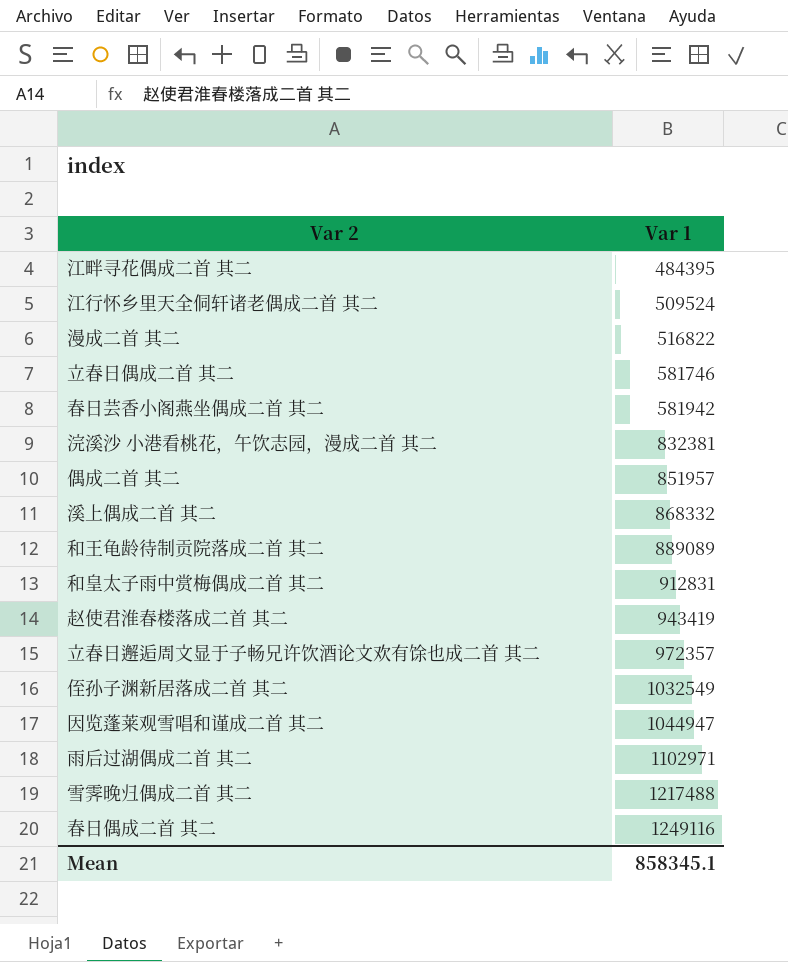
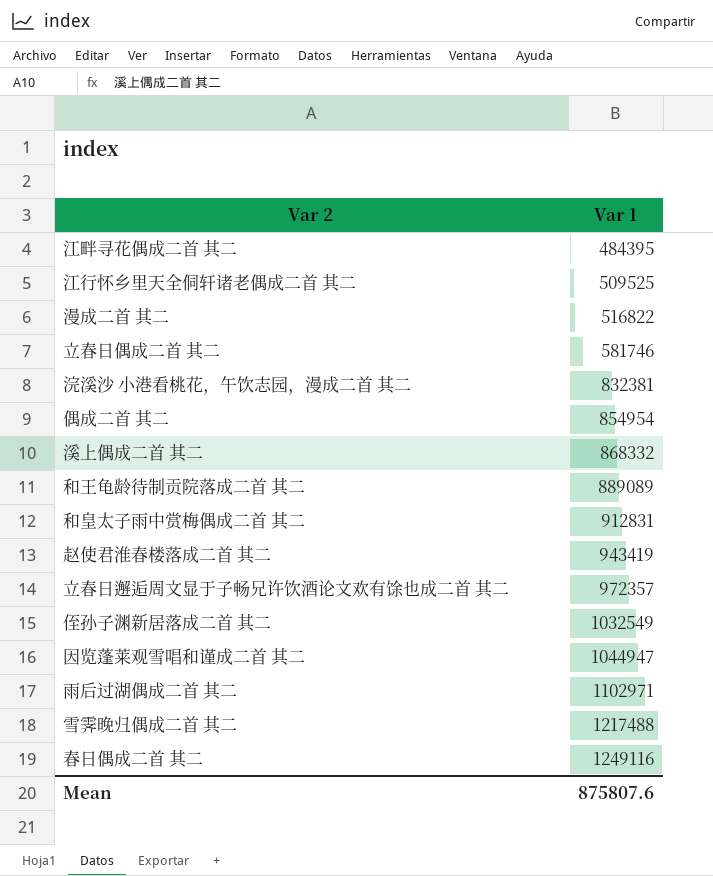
row 春日芸香小阁燕坐偶成二首 其二: 581942 -> none
江行怀乡里天全侗轩诸老偶成二首 其二 | Var 1: 509524 -> 509525
偶成二首 其二 | Var 1: 851957 -> 854954
Mean | Var 1: 858345.1 -> 875807.6

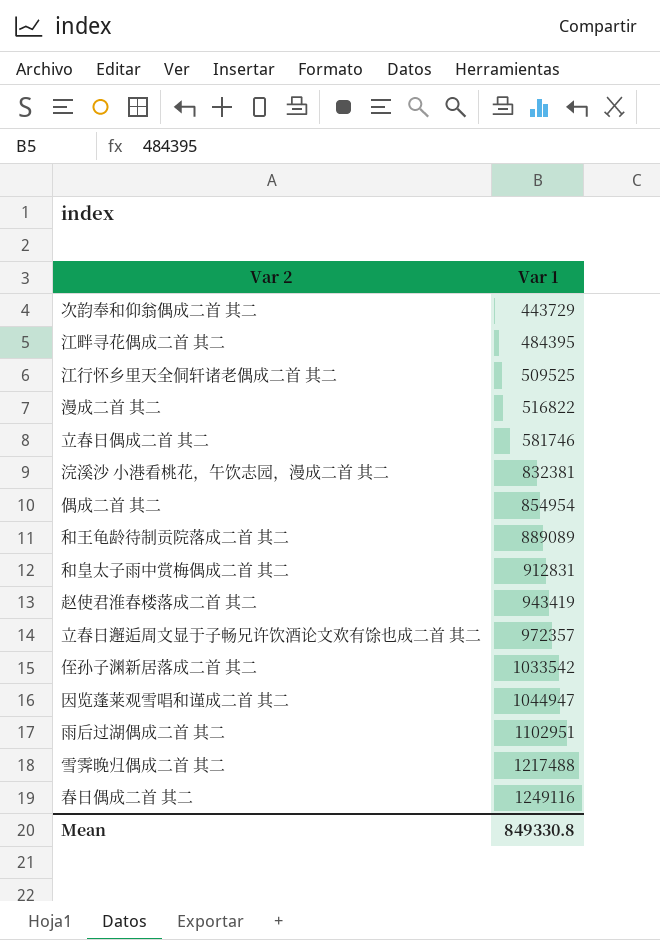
row 溪上偶成二首 其二: 868332 -> none
row 次韵奉和仰翁偶成二首 其二: none -> 443729
侄孙子渊新居落成二首 其二 | Var 1: 1032549 -> 1033542
雨后过湖偶成二首 其二 | Var 1: 1102971 -> 1102951
Mean | Var 1: 875807.6 -> 849330.8

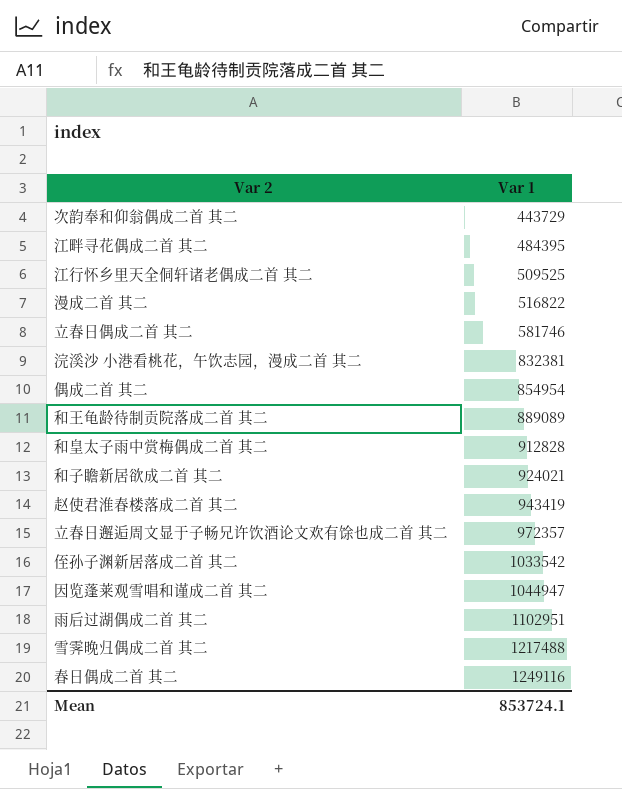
和皇太子雨中赏梅偶成二首 其二 | Var 1: 912831 -> 912828
row 和子瞻新居欲成二首 其二: none -> 924021
Mean | Var 1: 849330.8 -> 853724.1

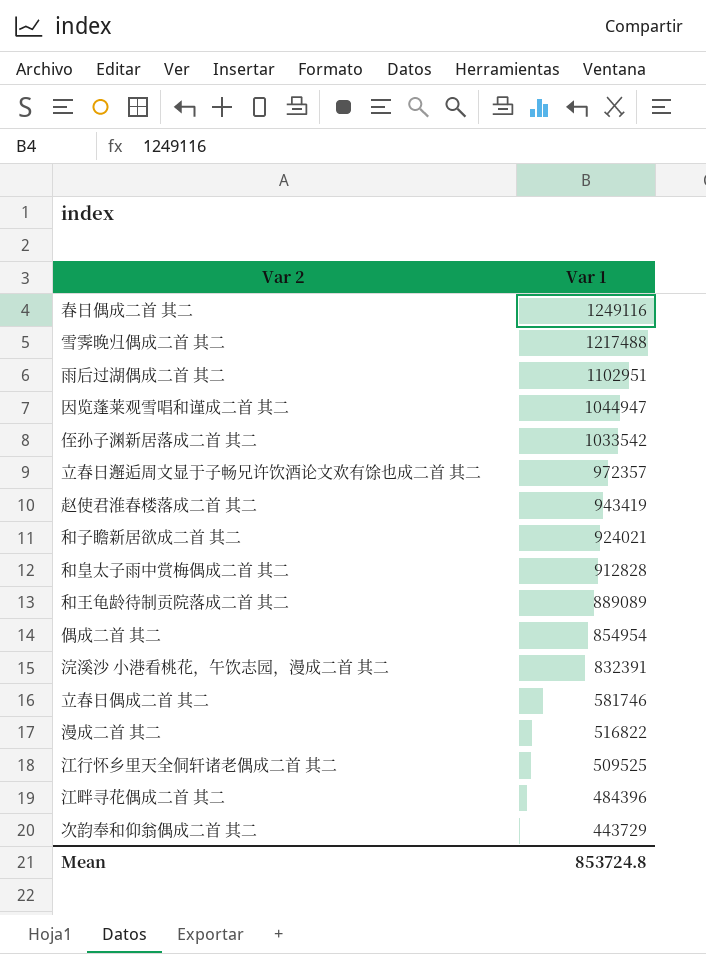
row order: Var 1 ascending -> Var 1 descending
浣溪沙 小港看桃花，午饮志园，漫成二首 其二 | Var 1: 832381 -> 832391
江畔寻花偶成二首 其二 | Var 1: 484395 -> 484396
Mean | Var 1: 853724.1 -> 853724.8

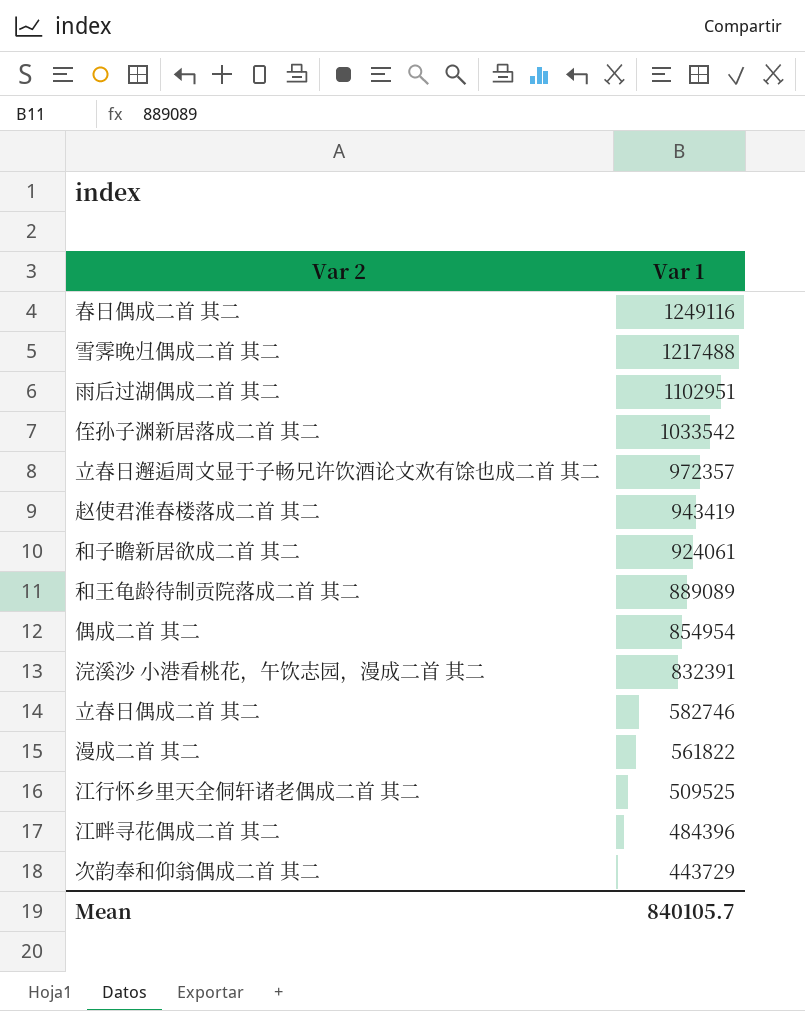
row 因览蓬莱观雪唱和谨成二首 其二: 1044947 -> none
row 和皇太子雨中赏梅偶成二首 其二: 912828 -> none
和子瞻新居欲成二首 其二 | Var 1: 924021 -> 924061
立春日偶成二首 其二 | Var 1: 581746 -> 582746
漫成二首 其二 | Var 1: 516822 -> 561822
Mean | Var 1: 853724.8 -> 840105.7

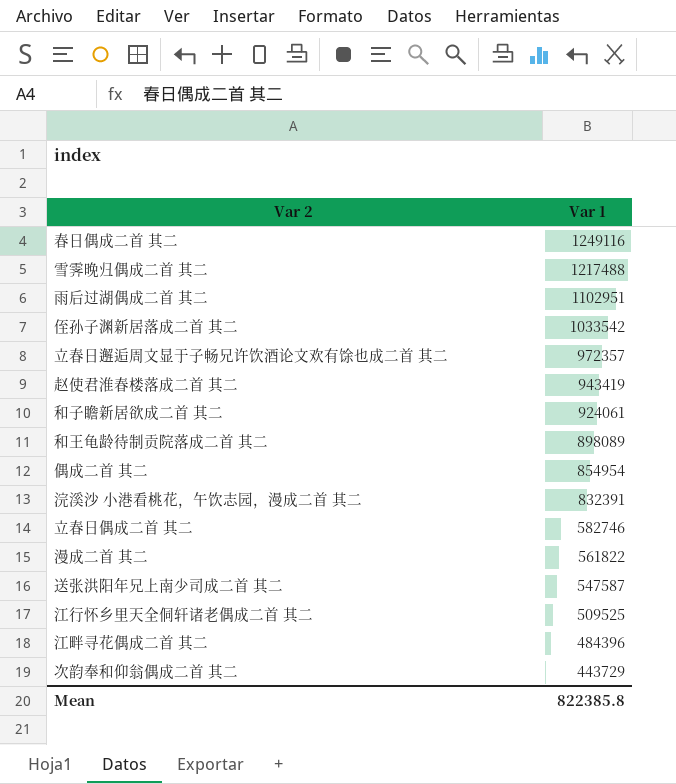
和王龟龄待制贡院落成二首 其二 | Var 1: 889089 -> 898089
row 送张洪阳年兄上南少司成二首 其二: none -> 547587
Mean | Var 1: 840105.7 -> 822385.8

